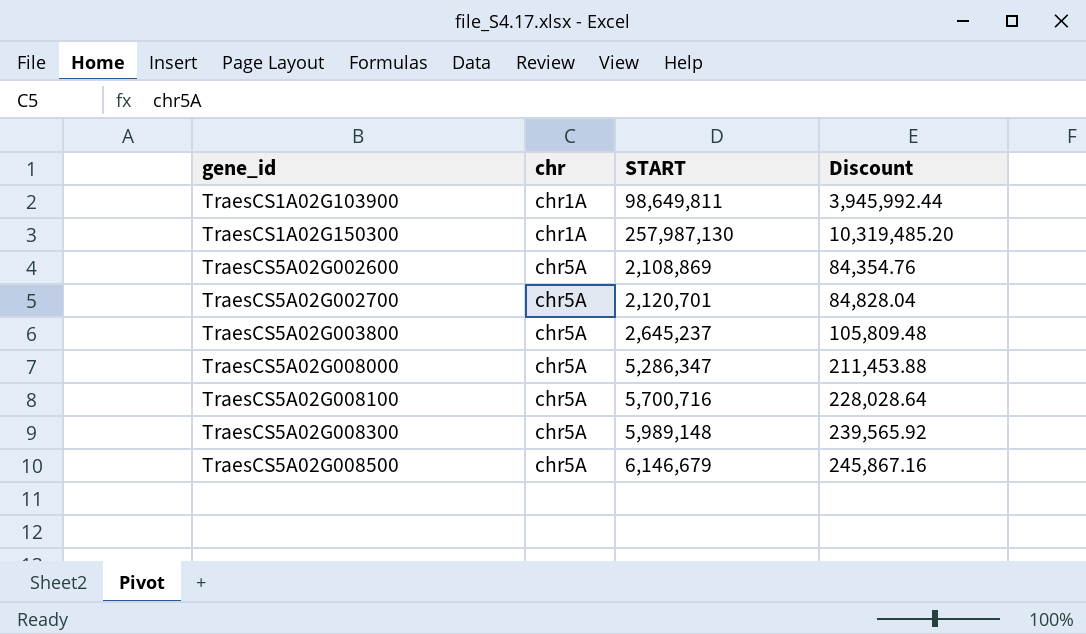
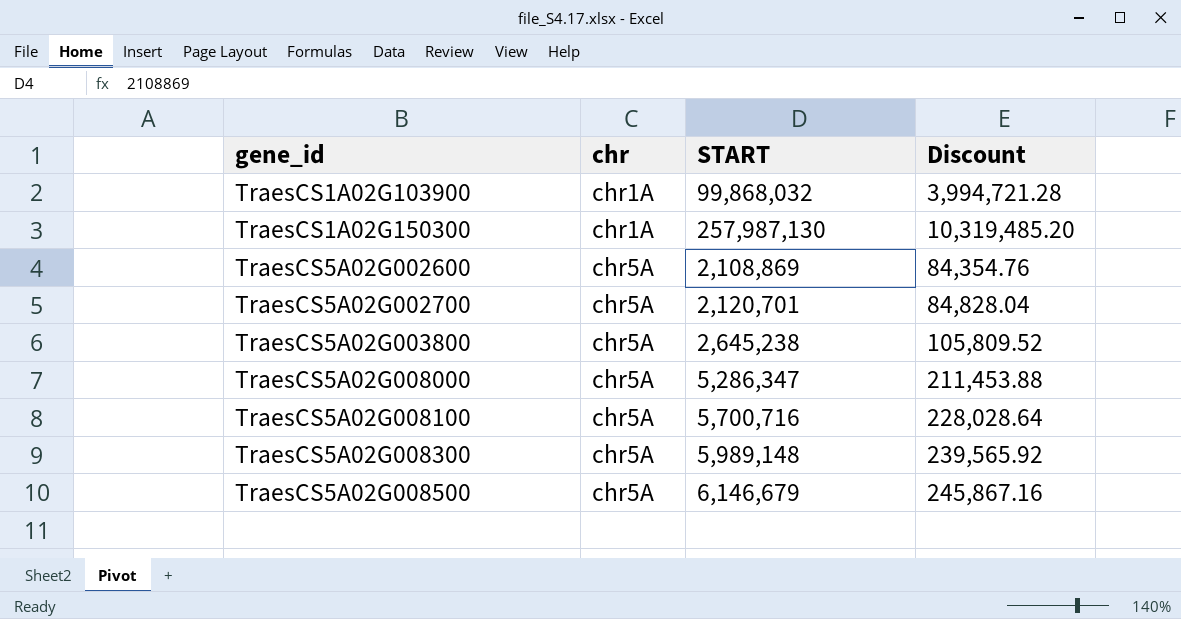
TraesCS1A02G103900 | START: 98,649,811 -> 99,868,032
TraesCS1A02G103900 | Discount: 3,945,992.44 -> 3,994,721.28
TraesCS5A02G003800 | START: 2,645,237 -> 2,645,238
TraesCS5A02G003800 | Discount: 105,809.48 -> 105,809.52

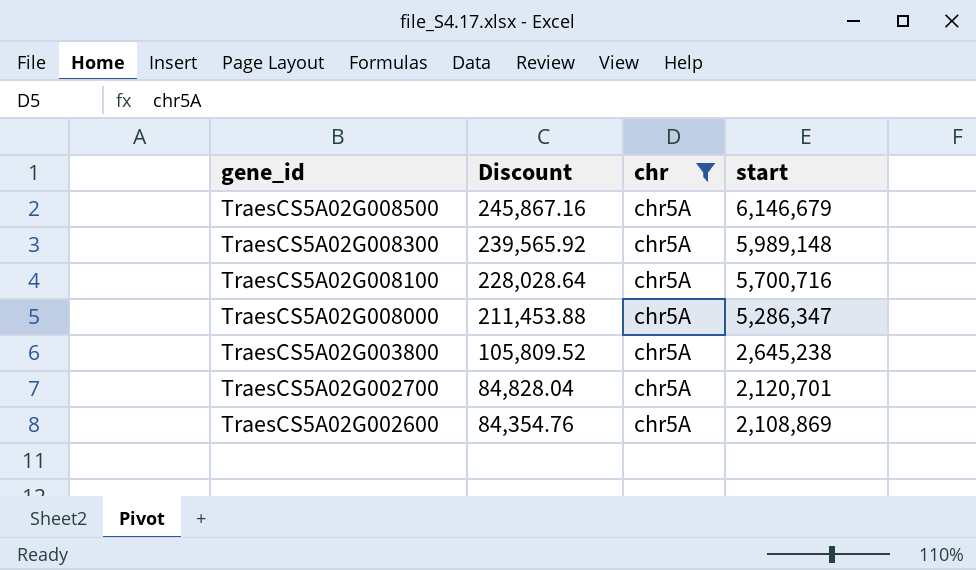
filter: none -> chr = chr5A
row order: gene_id ascending -> gene_id descending
column Discount | position: 4 -> 2
column name: START -> start

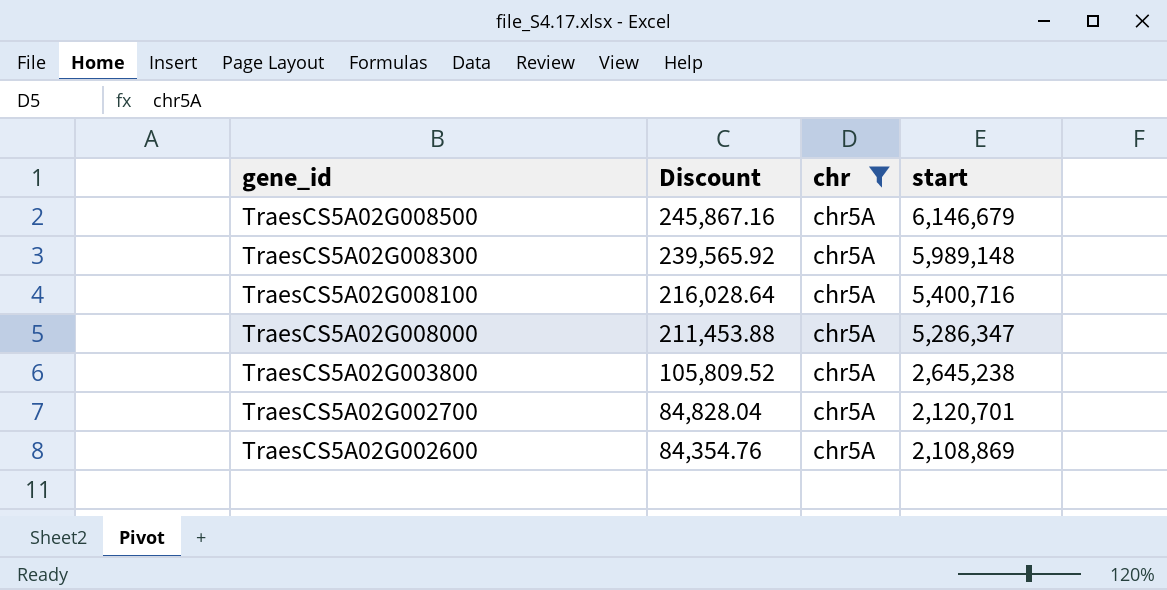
TraesCS5A02G008100 | Discount: 228,028.64 -> 216,028.64
TraesCS5A02G008100 | start: 5,700,716 -> 5,400,716

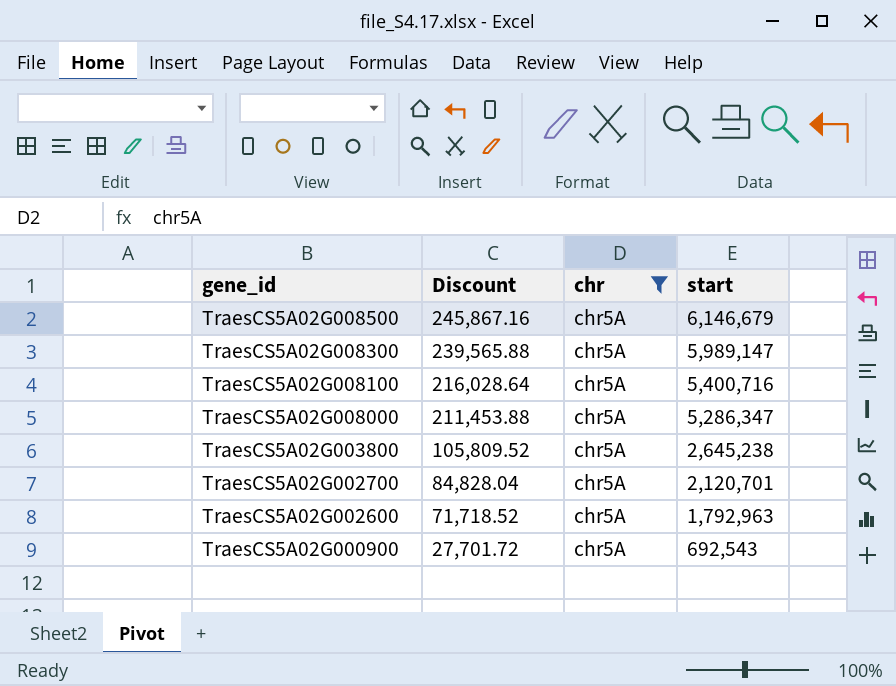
TraesCS5A02G008300 | Discount: 239,565.92 -> 239,565.88
TraesCS5A02G008300 | start: 5,989,148 -> 5,989,147
TraesCS5A02G002600 | Discount: 84,354.76 -> 71,718.52
TraesCS5A02G002600 | start: 2,108,869 -> 1,792,963
row TraesCS5A02G000900: none -> 27,701.72 | chr5A | 692,543

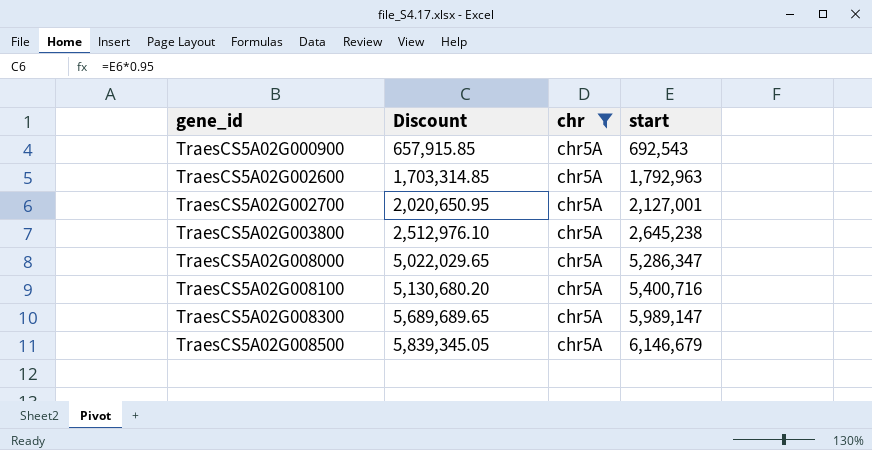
row order: gene_id descending -> gene_id ascending
column Discount | formula: [start] * 0.04 -> [start] * 0.95
TraesCS5A02G002700 | start: 2,120,701 -> 2,127,001

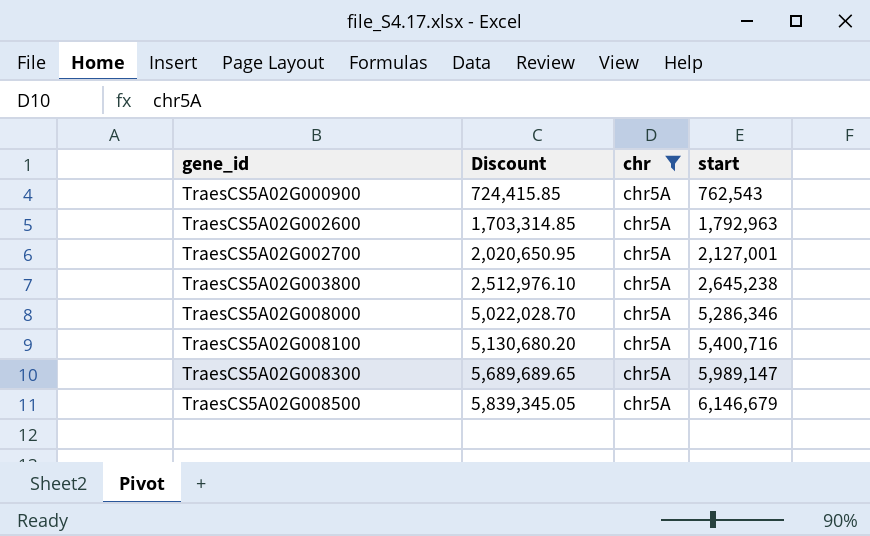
TraesCS5A02G000900 | Discount: 657,915.85 -> 724,415.85
TraesCS5A02G000900 | start: 692,543 -> 762,543
TraesCS5A02G008000 | Discount: 5,022,029.65 -> 5,022,028.70
TraesCS5A02G008000 | start: 5,286,347 -> 5,286,346

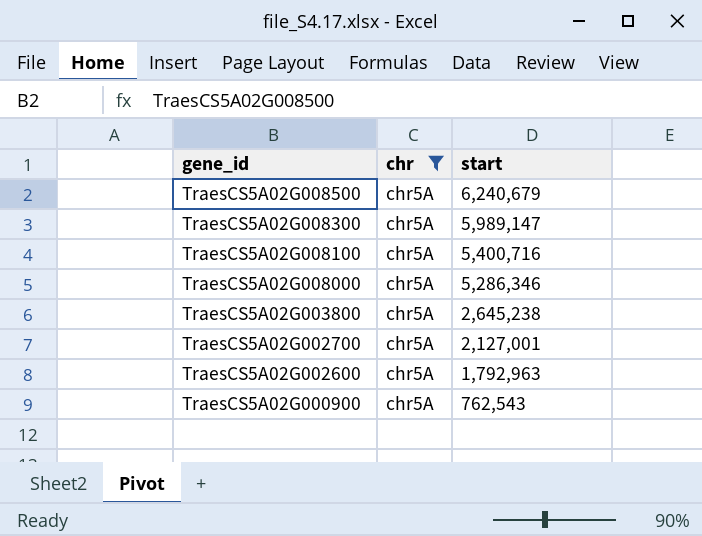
row order: gene_id ascending -> gene_id descending
column Discount | formula: [start] * 0.95 -> none
TraesCS5A02G008500 | start: 6,146,679 -> 6,240,679

